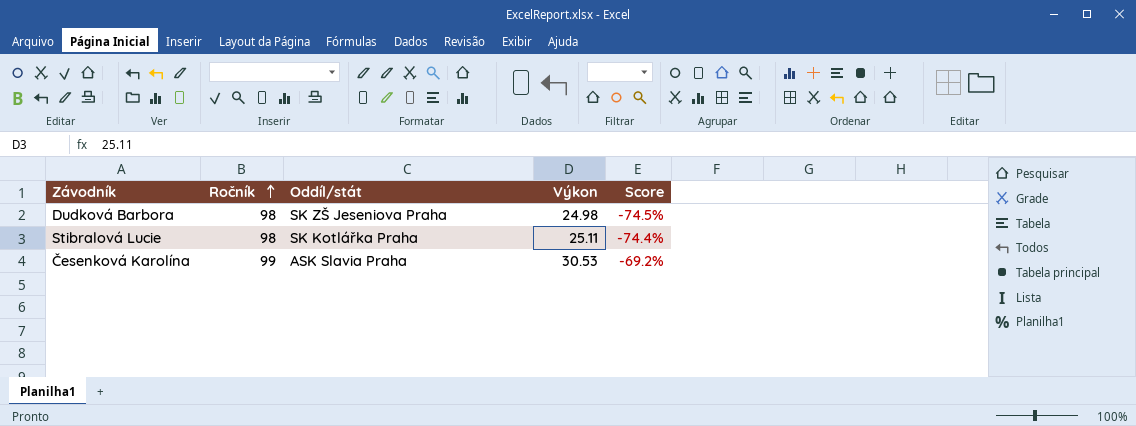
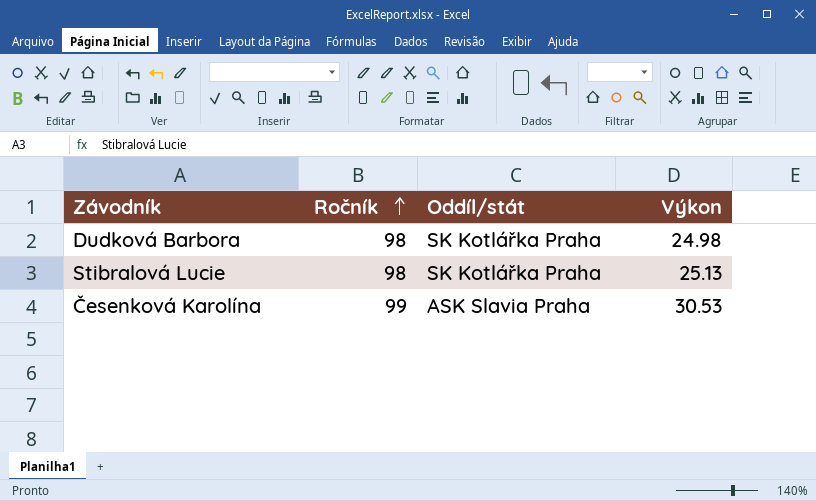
column Score | formula: ([Výkon] - [Ročník]) / [Ročník] -> none
Dudková Barbora | Oddíl/stát: SK ZŠ Jeseniova Praha -> SK Kotlářka Praha
Stibralová Lucie | Výkon: 25.11 -> 25.13

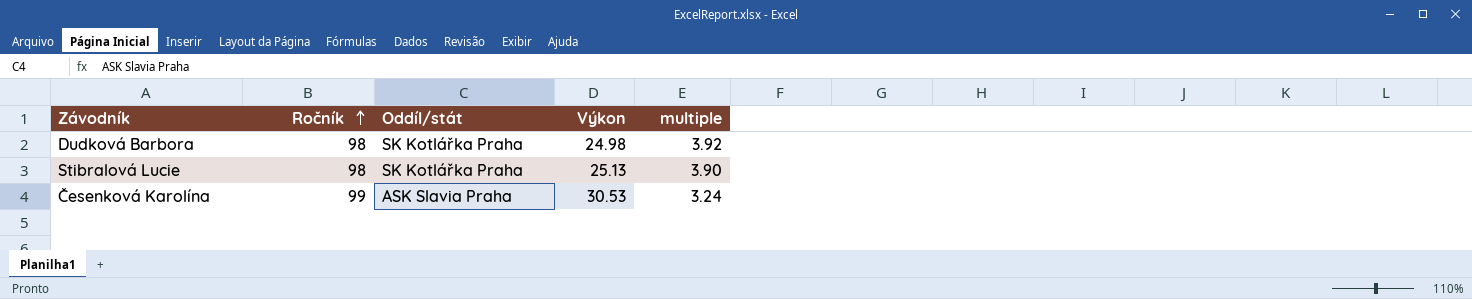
column multiple | formula: none -> [Ročník] / [Výkon]

